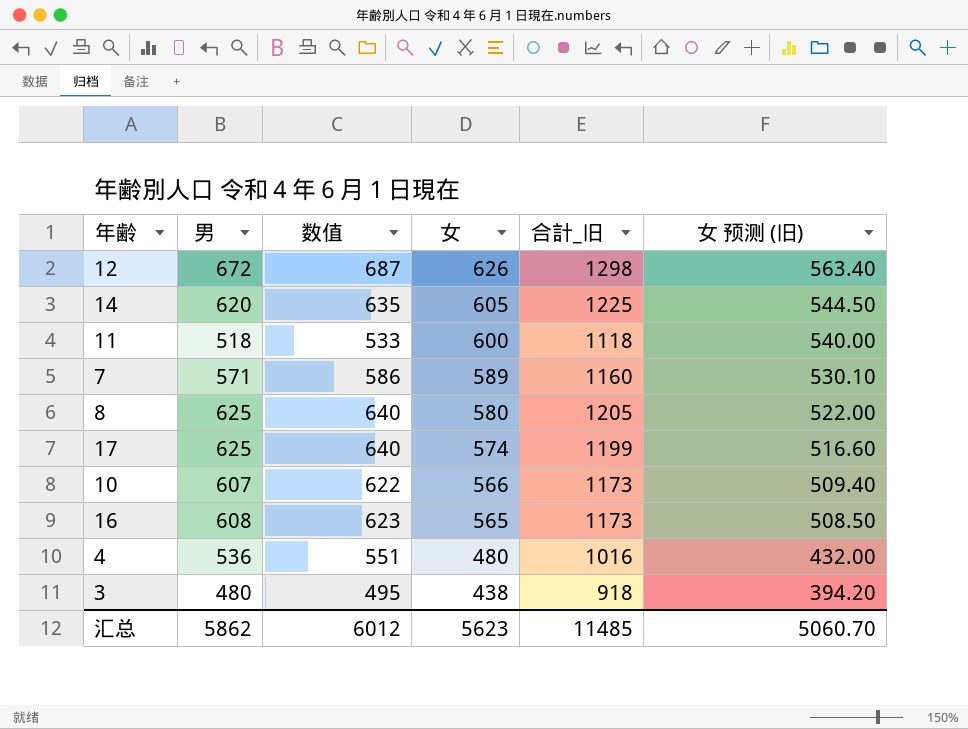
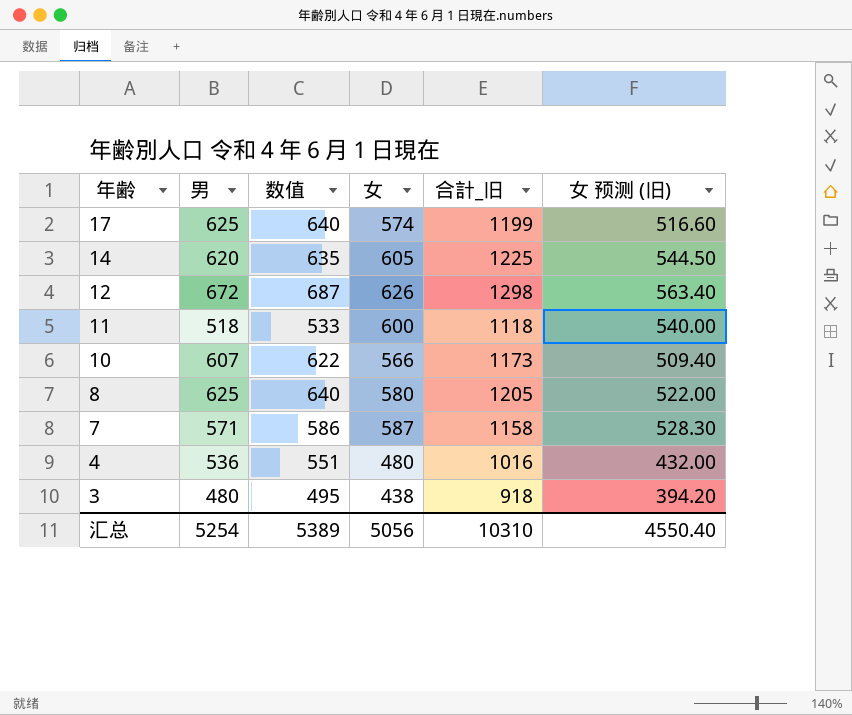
row order: 女 descending -> 年齢 descending
row 16: 608 | 623 | 565 | 1173 | 508.50 -> none
7 | 女: 589 -> 587
7 | 合計_旧: 1160 -> 1158
7 | 女 预测 (旧): 530.10 -> 528.30
汇总 | 男: 5862 -> 5254
汇总 | 数值: 6012 -> 5389
汇总 | 女: 5623 -> 5056
汇总 | 合計_旧: 11485 -> 10310
汇总 | 女 预测 (旧): 5060.70 -> 4550.40

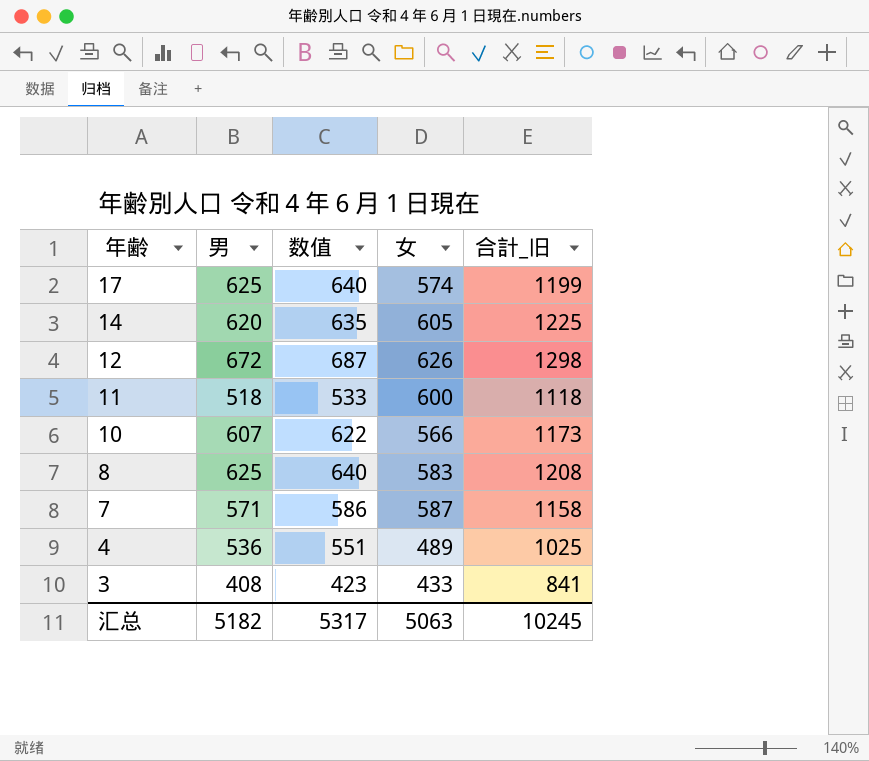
column 女 预测 (旧) | formula: [女] * 0.9 -> none
8 | 女: 580 -> 583
8 | 合計_旧: 1205 -> 1208
4 | 女: 480 -> 489
4 | 合計_旧: 1016 -> 1025
3 | 男: 480 -> 408
3 | 数值: 495 -> 423
3 | 女: 438 -> 433
3 | 合計_旧: 918 -> 841
汇总 | 男: 5254 -> 5182
汇总 | 数值: 5389 -> 5317
汇总 | 女: 5056 -> 5063
汇总 | 合計_旧: 10310 -> 10245

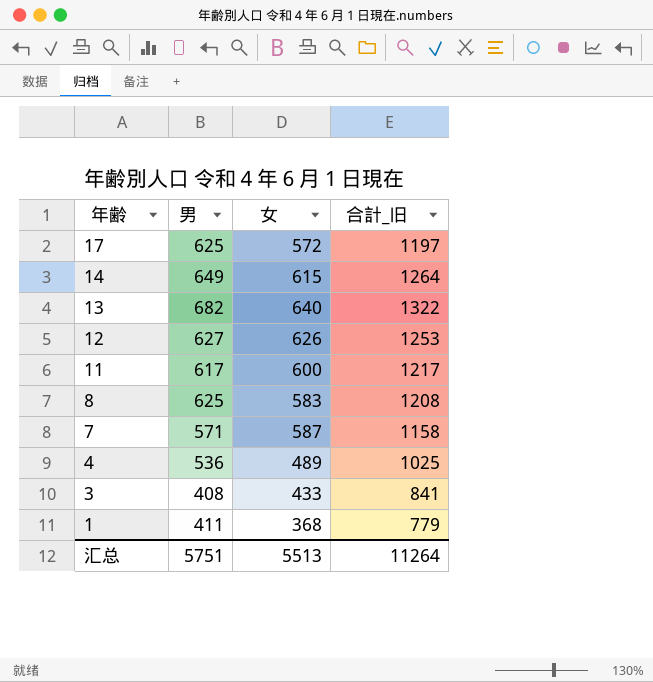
column 数值 | formula: [男] + 15 -> none
row 10: 607 | 622 | 566 | 1173 -> none
17 | 女: 574 -> 572
17 | 合計_旧: 1199 -> 1197
14 | 男: 620 -> 649
14 | 女: 605 -> 615
14 | 合計_旧: 1225 -> 1264
row 13: none -> 682 | 640 | 1322
12 | 男: 672 -> 627
12 | 合計_旧: 1298 -> 1253
11 | 男: 518 -> 617
11 | 合計_旧: 1118 -> 1217
row 1: none -> 411 | 368 | 779
汇总 | 男: 5182 -> 5751
汇总 | 女: 5063 -> 5513
汇总 | 合計_旧: 10245 -> 11264

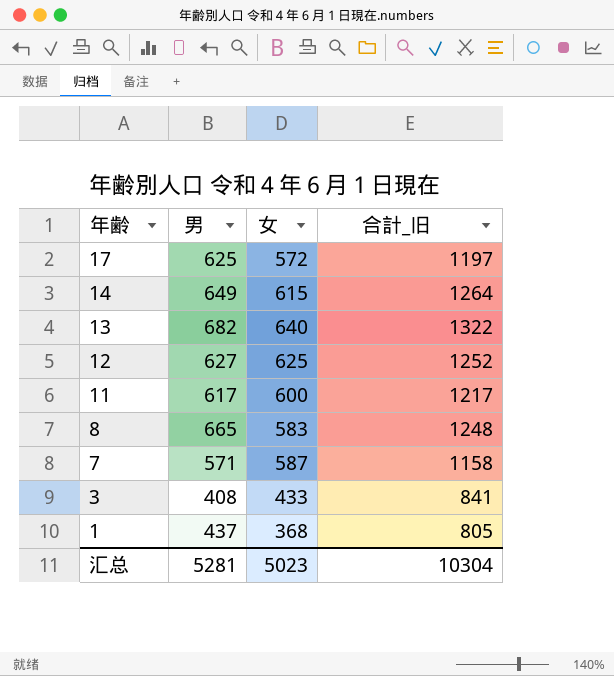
row 4: 536 | 489 | 1025 -> none
12 | 女: 626 -> 625
12 | 合計_旧: 1253 -> 1252
8 | 男: 625 -> 665
8 | 合計_旧: 1208 -> 1248
1 | 男: 411 -> 437
1 | 合計_旧: 779 -> 805
汇总 | 男: 5751 -> 5281
汇总 | 女: 5513 -> 5023
汇总 | 合計_旧: 11264 -> 10304

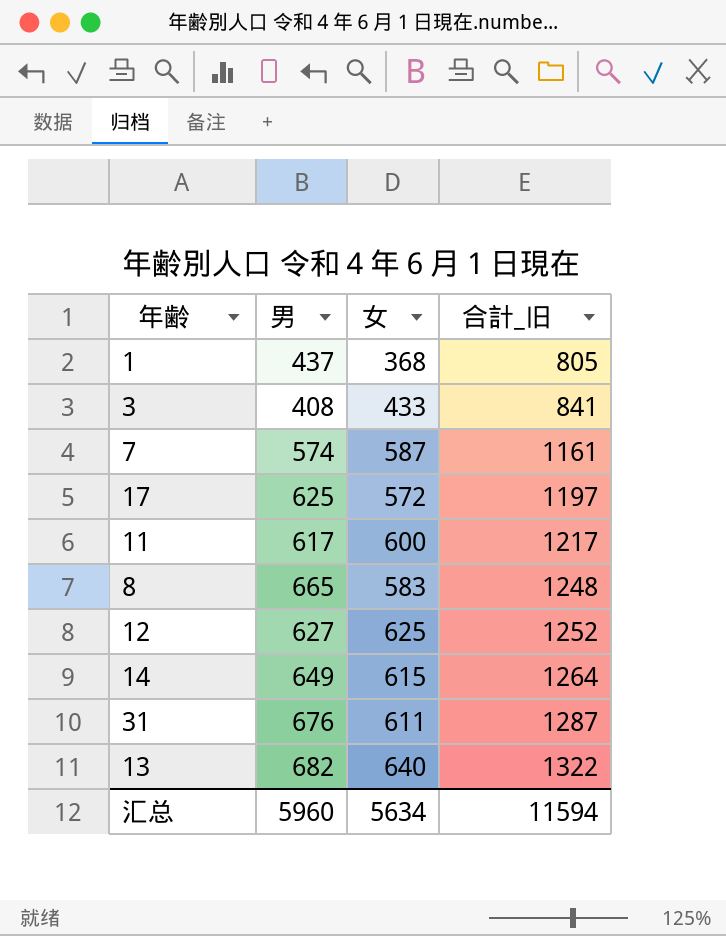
row order: 年齢 descending -> 合計_旧 ascending
7 | 男: 571 -> 574
7 | 合計_旧: 1158 -> 1161
row 31: none -> 676 | 611 | 1287
汇总 | 男: 5281 -> 5960
汇总 | 女: 5023 -> 5634
汇总 | 合計_旧: 10304 -> 11594

